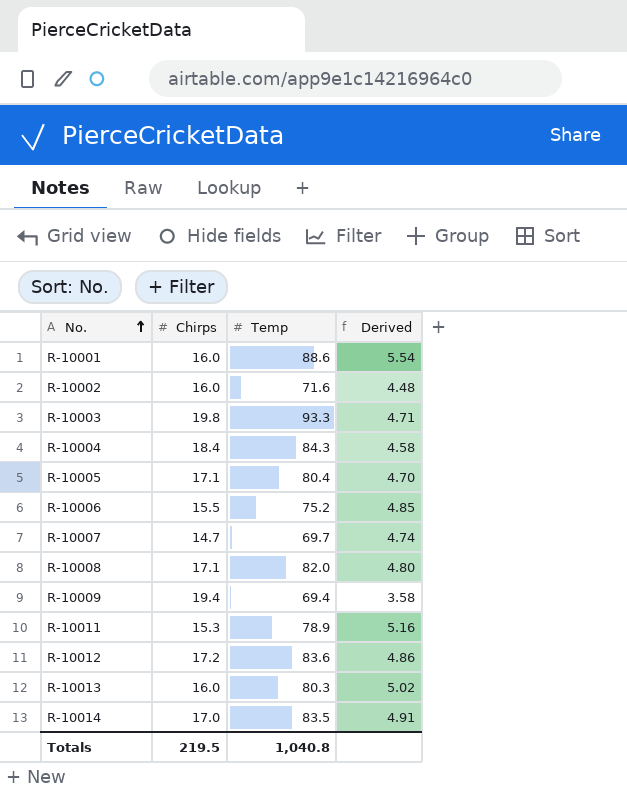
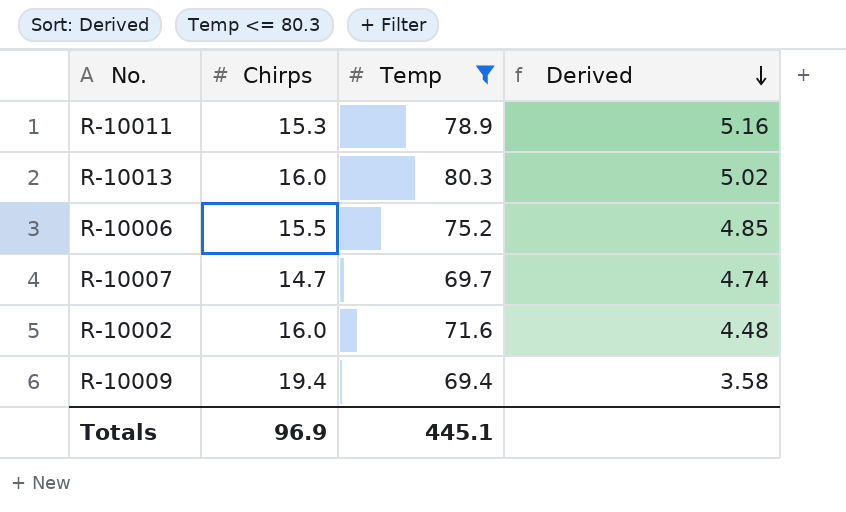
filter: none -> Temp <= 80.3
row order: No. ascending -> Derived descending
Totals | Chirps: 219.5 -> 96.9
Totals | Temp: 1,040.8 -> 445.1

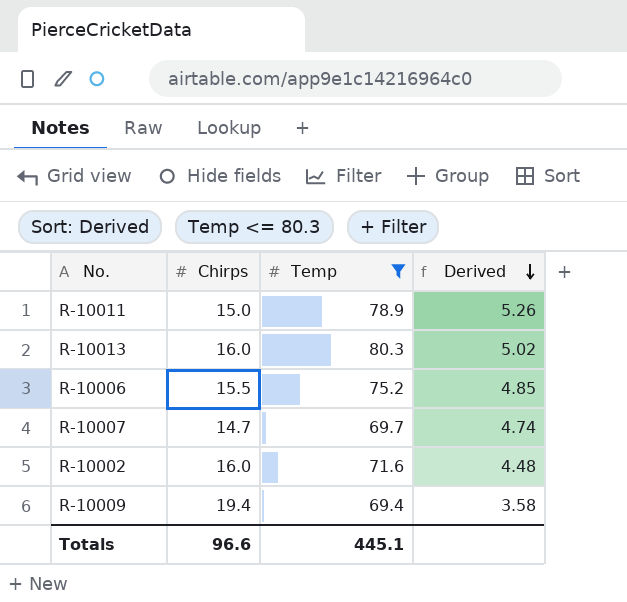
R-10011 | Chirps: 15.3 -> 15.0
R-10011 | Derived: 5.16 -> 5.26
Totals | Chirps: 96.9 -> 96.6

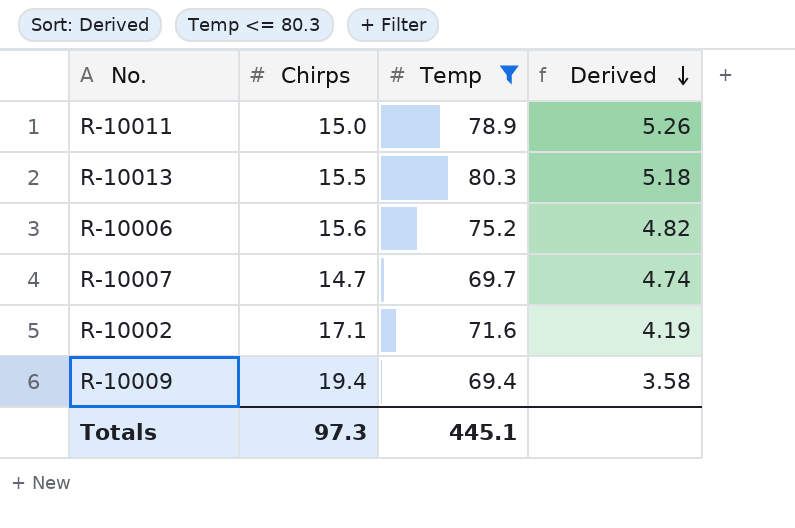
R-10013 | Chirps: 16.0 -> 15.5
R-10013 | Derived: 5.02 -> 5.18
R-10006 | Chirps: 15.5 -> 15.6
R-10006 | Derived: 4.85 -> 4.82
R-10002 | Chirps: 16.0 -> 17.1
R-10002 | Derived: 4.48 -> 4.19
Totals | Chirps: 96.6 -> 97.3

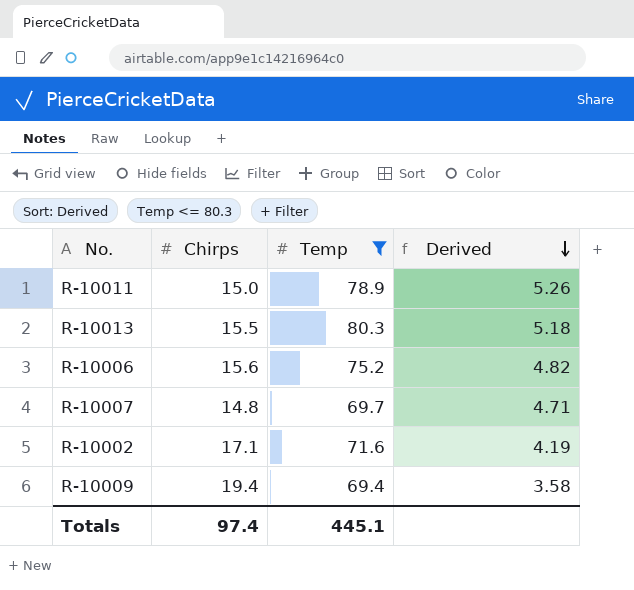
R-10007 | Chirps: 14.7 -> 14.8
R-10007 | Derived: 4.74 -> 4.71
Totals | Chirps: 97.3 -> 97.4

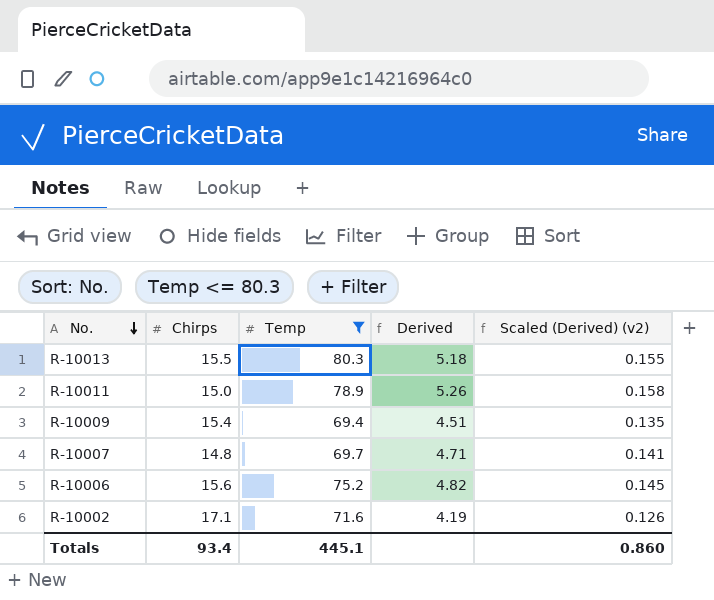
row order: Derived descending -> No. descending
column Scaled (Derived) (v2) | formula: none -> [Derived] * 0.03
R-10009 | Chirps: 19.4 -> 15.4
R-10009 | Derived: 3.58 -> 4.51
Totals | Chirps: 97.4 -> 93.4

